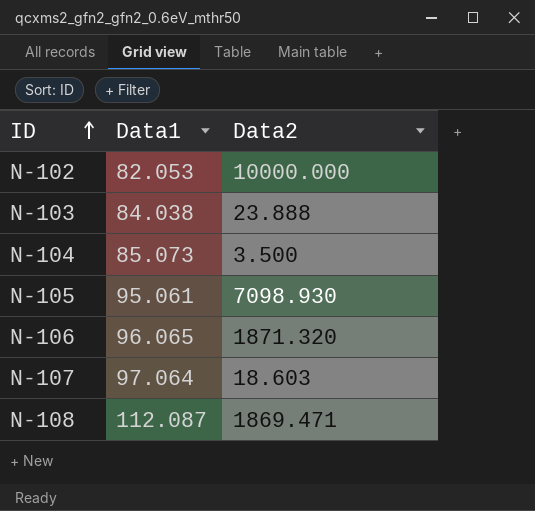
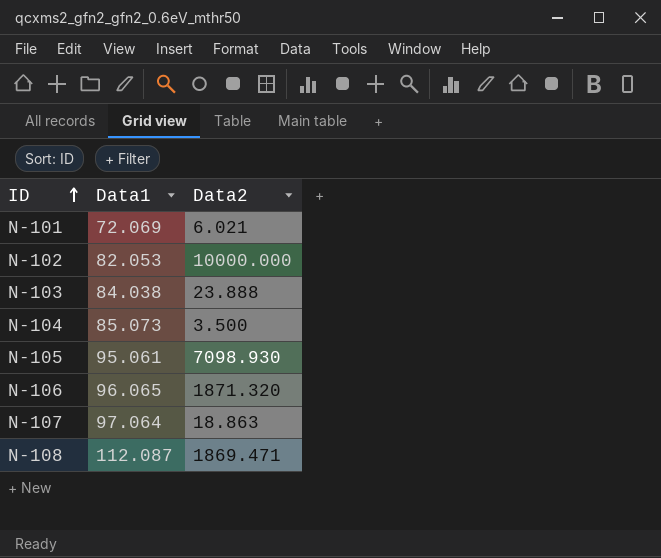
row N-101: none -> 72.069 | 6.021
N-107 | Data2: 18.603 -> 18.863

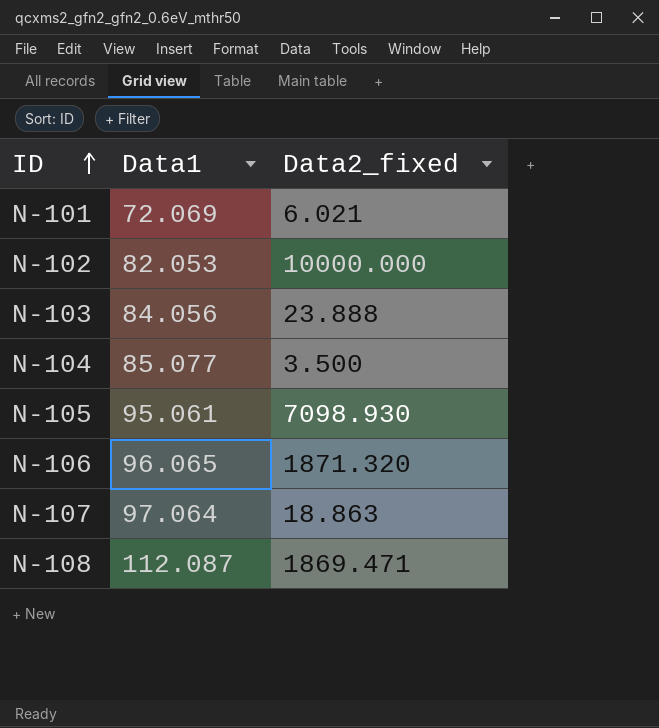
column name: Data2 -> Data2_fixed
N-103 | Data1: 84.038 -> 84.056
N-104 | Data1: 85.073 -> 85.077

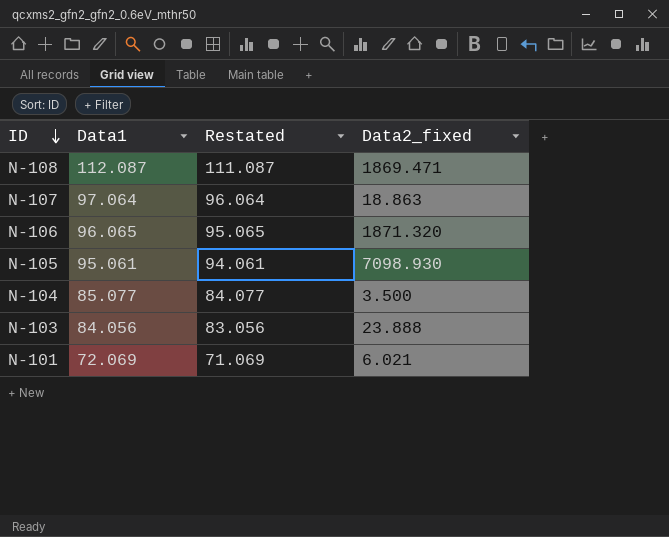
row order: ID ascending -> ID descending
column Restated | formula: none -> [Data1] - 1
row N-102: 82.053 | 10000.000 -> none

